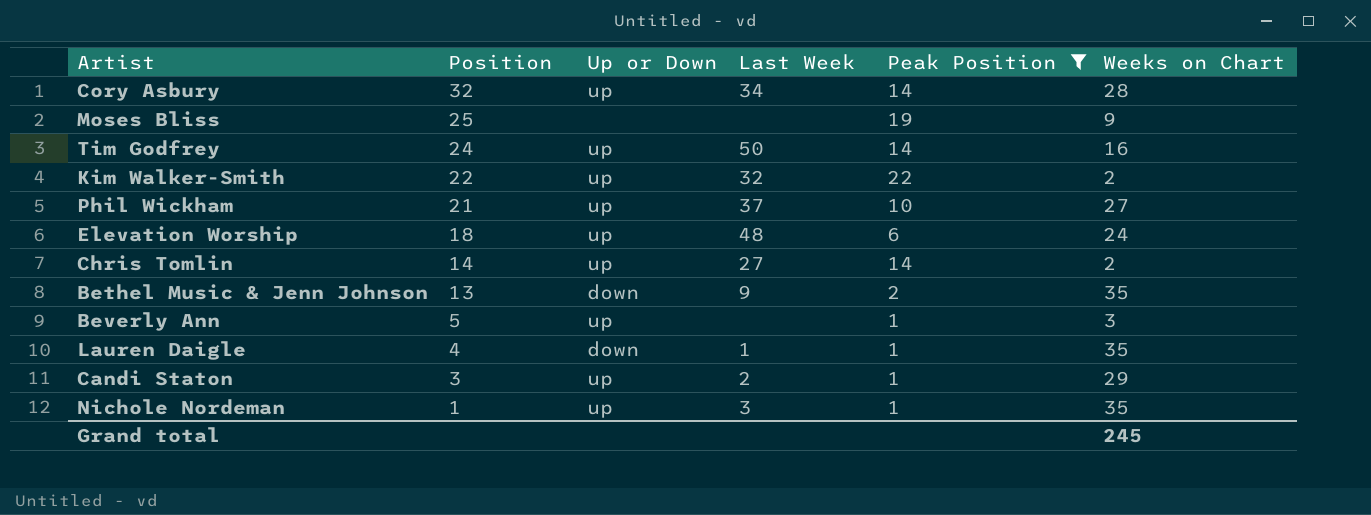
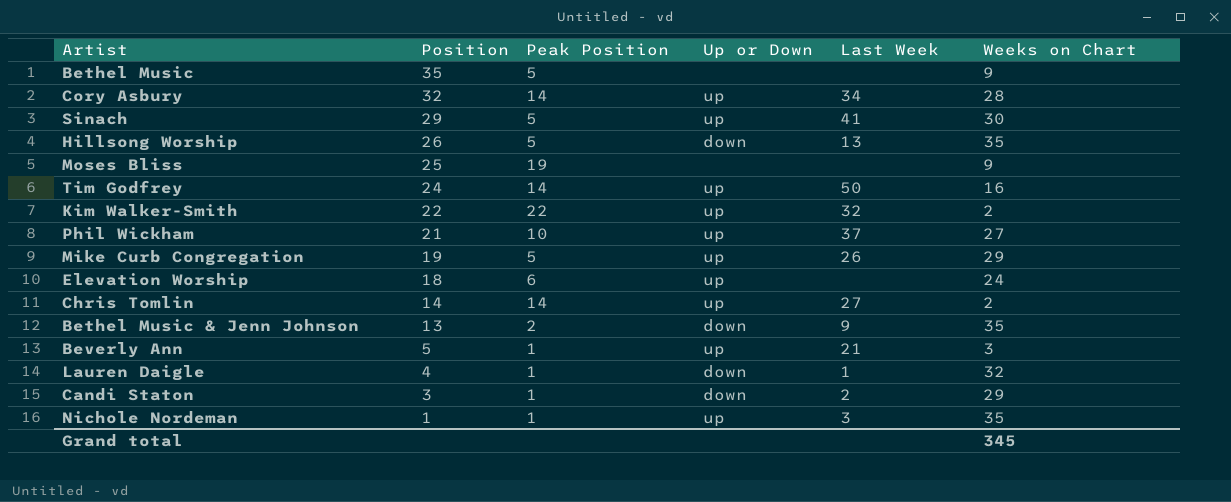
filter: Peak Position != 5 -> none
column Peak Position | position: 5 -> 3
Elevation Worship | Last Week: 48 -> none
Beverly Ann | Last Week: none -> 21
Lauren Daigle | Weeks on Chart: 35 -> 32
Candi Staton | Up or Down: up -> down
Grand total | Weeks on Chart: 245 -> 345

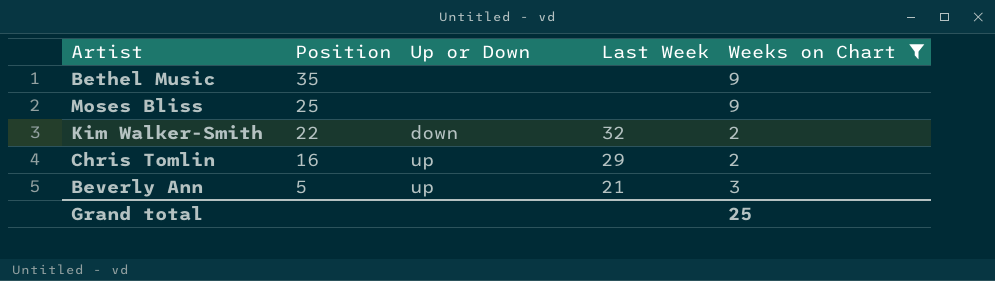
filter: none -> Weeks on Chart <= 9
column Peak Position | position: 3 -> none
Kim Walker-Smith | Up or Down: up -> down
Chris Tomlin | Position: 14 -> 16
Chris Tomlin | Last Week: 27 -> 29
Grand total | Weeks on Chart: 345 -> 25

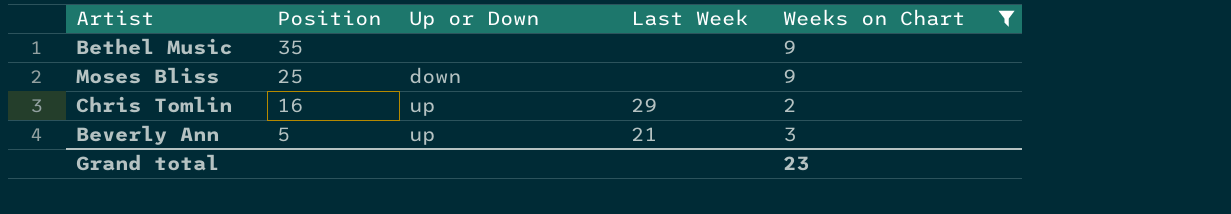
row Kim Walker-Smith: 22 | down | 32 | 2 -> none
Moses Bliss | Up or Down: none -> down
Grand total | Weeks on Chart: 25 -> 23

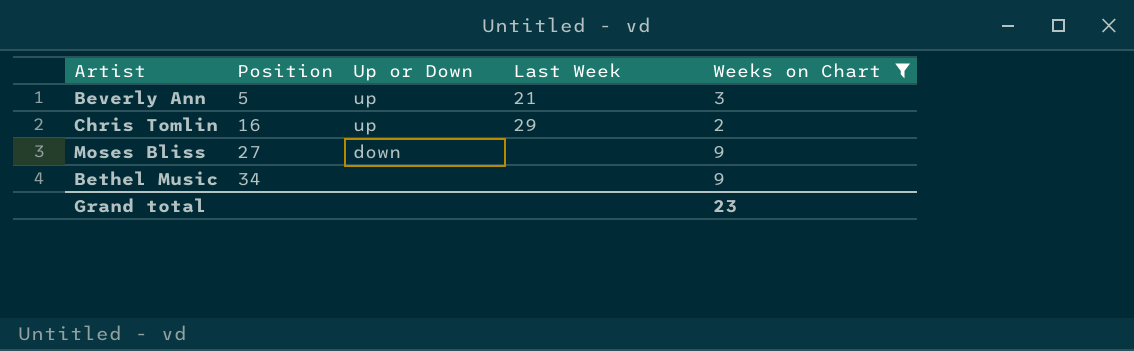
row order: Position descending -> Position ascending
Moses Bliss | Position: 25 -> 27
Bethel Music | Position: 35 -> 34

